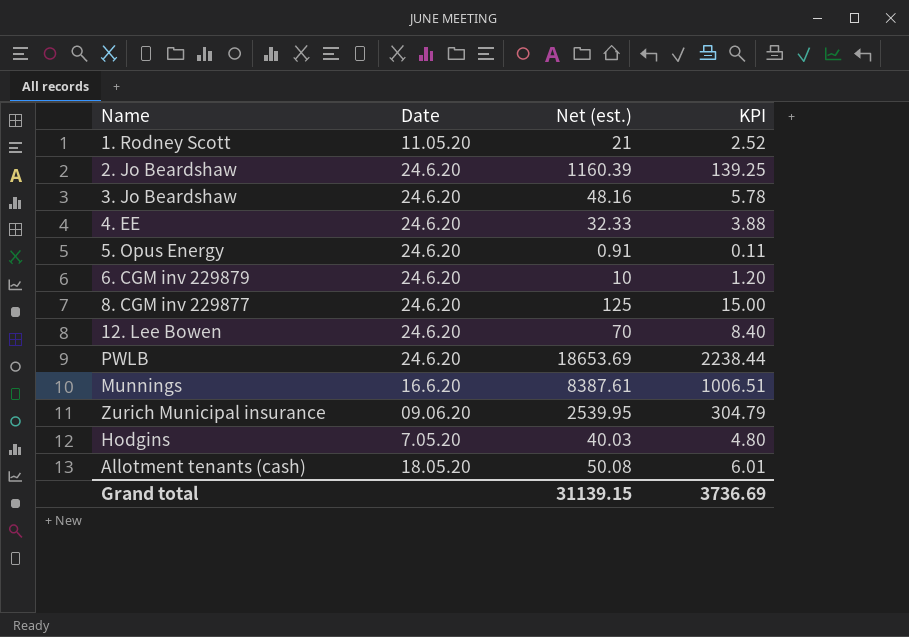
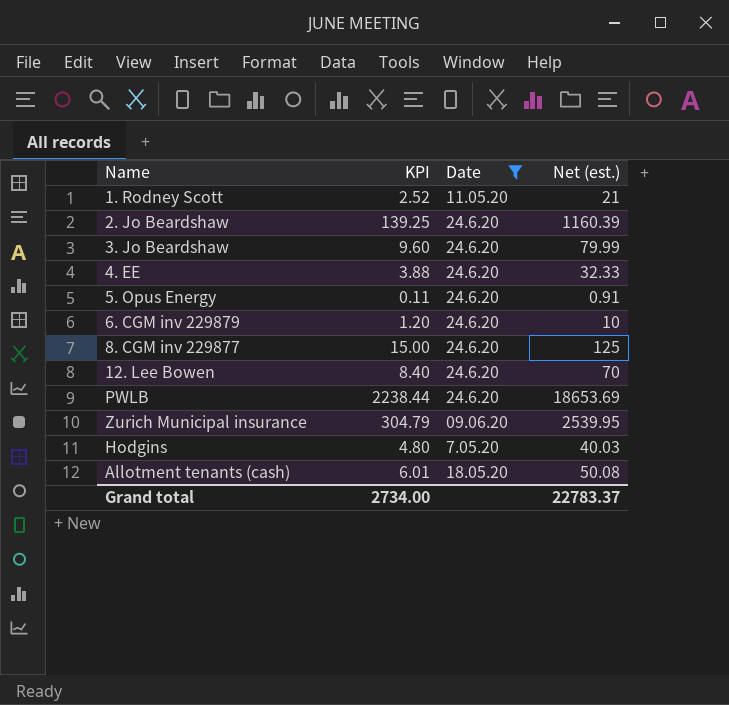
filter: none -> Date != 16.6.20
column KPI | position: 4 -> 2
3. Jo Beardshaw | KPI: 5.78 -> 9.60
3. Jo Beardshaw | Net (est.): 48.16 -> 79.99
Grand total | KPI: 3736.69 -> 2734.00
Grand total | Net (est.): 31139.15 -> 22783.37

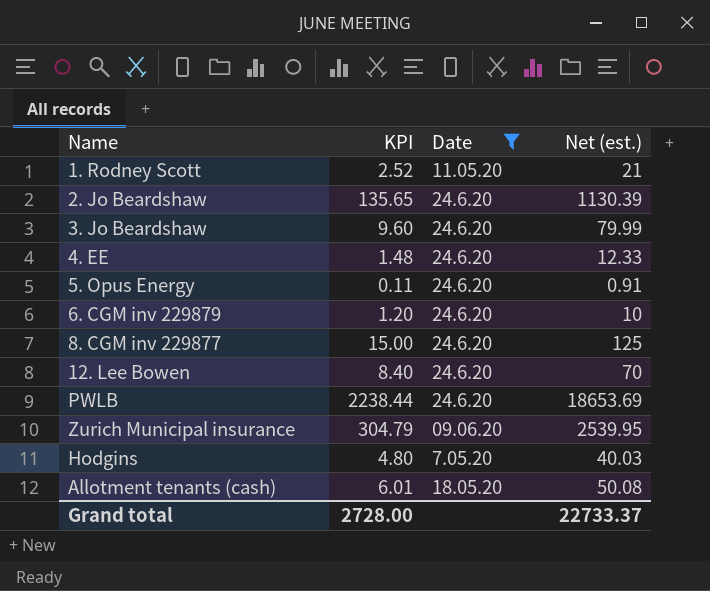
2. Jo Beardshaw | KPI: 139.25 -> 135.65
2. Jo Beardshaw | Net (est.): 1160.39 -> 1130.39
4. EE | KPI: 3.88 -> 1.48
4. EE | Net (est.): 32.33 -> 12.33
Grand total | KPI: 2734.00 -> 2728.00
Grand total | Net (est.): 22783.37 -> 22733.37

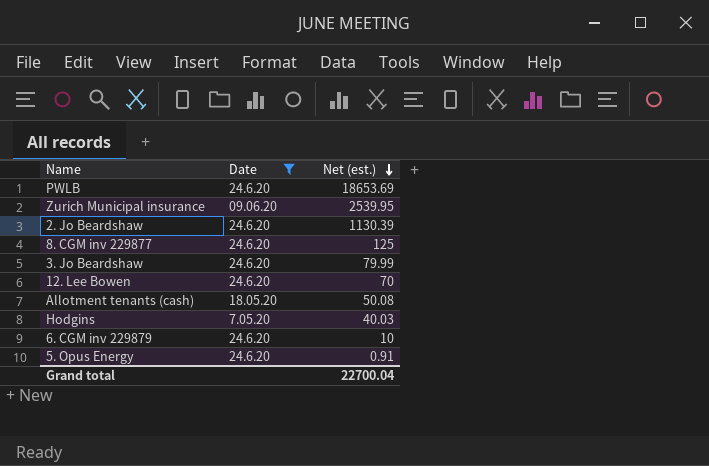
row order: none -> Net (est.) descending
column KPI | formula: [Net (est.)] * 0.12 -> none
row 1. Rodney Scott: 2.52 | 11.05.20 | 21 -> none
row 4. EE: 1.48 | 24.6.20 | 12.33 -> none
Grand total | Net (est.): 22733.37 -> 22700.04

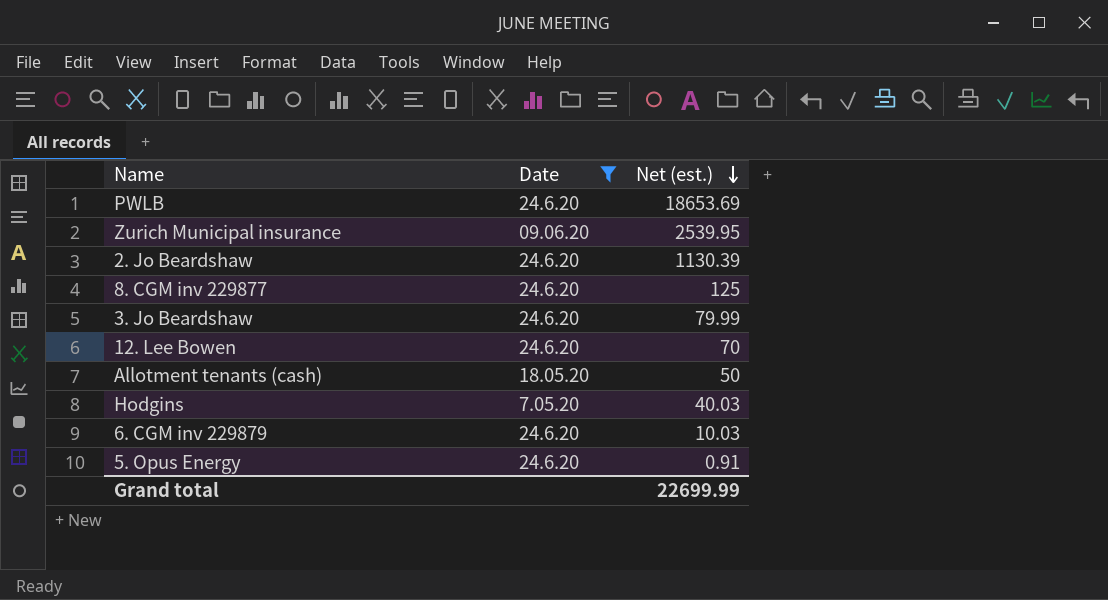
Allotment tenants (cash) | Net (est.): 50.08 -> 50
6. CGM inv 229879 | Net (est.): 10 -> 10.03
Grand total | Net (est.): 22700.04 -> 22699.99

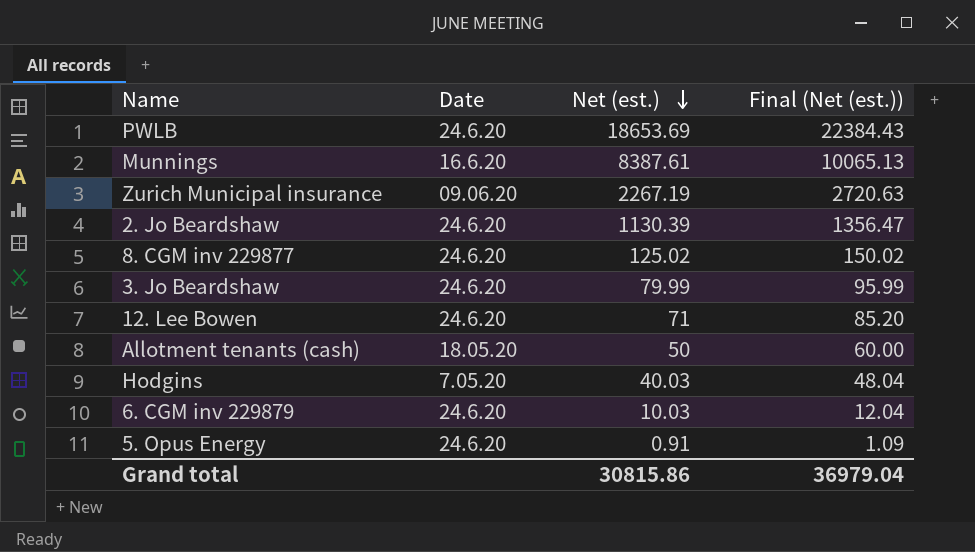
filter: Date != 16.6.20 -> none
column Final (Net (est.)) | formula: none -> [Net (est.)] * 1.2
Zurich Municipal insurance | Net (est.): 2539.95 -> 2267.19
8. CGM inv 229877 | Net (est.): 125 -> 125.02
12. Lee Bowen | Net (est.): 70 -> 71
Grand total | Net (est.): 22699.99 -> 30815.86

